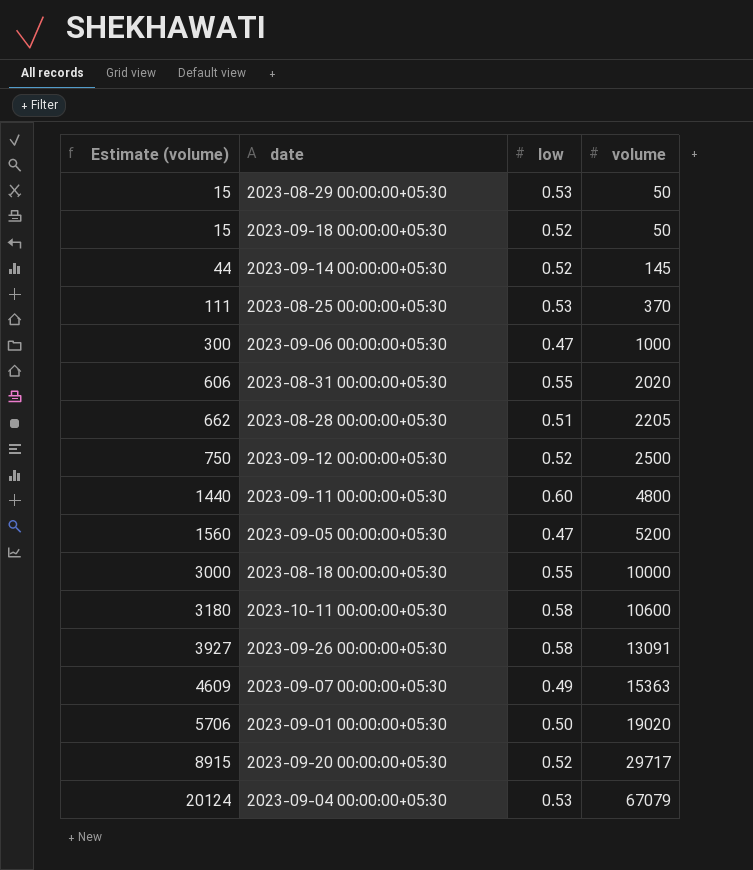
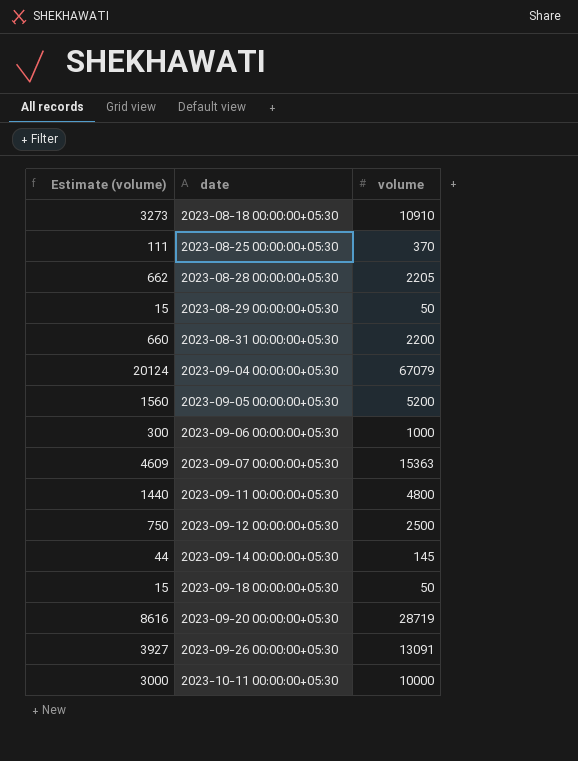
row order: Estimate (volume) ascending -> date ascending
column low | position: 3 -> none
row 2023-09-01 00:00:00+05:30: 5706 | 0.50 | 19020 -> none
2023-08-18 00:00:00+05:30 | Estimate (volume): 3000 -> 3273
2023-08-18 00:00:00+05:30 | volume: 10000 -> 10910
2023-08-31 00:00:00+05:30 | Estimate (volume): 606 -> 660
2023-08-31 00:00:00+05:30 | volume: 2020 -> 2200
2023-09-20 00:00:00+05:30 | Estimate (volume): 8915 -> 8616
2023-09-20 00:00:00+05:30 | volume: 29717 -> 28719
2023-10-11 00:00:00+05:30 | Estimate (volume): 3180 -> 3000
2023-10-11 00:00:00+05:30 | volume: 10600 -> 10000

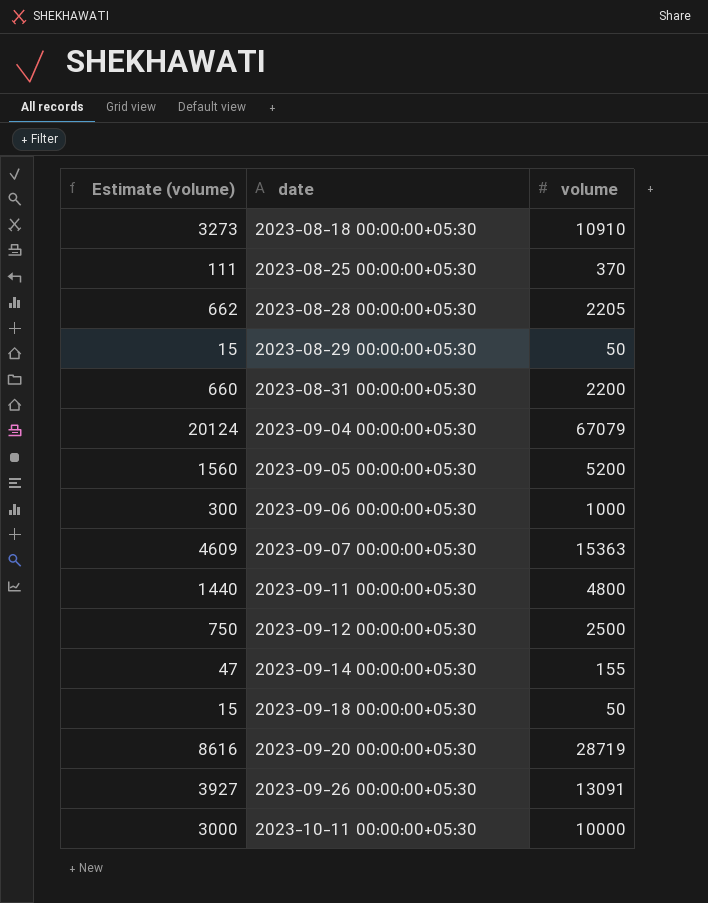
2023-09-14 00:00:00+05:30 | Estimate (volume): 44 -> 47
2023-09-14 00:00:00+05:30 | volume: 145 -> 155

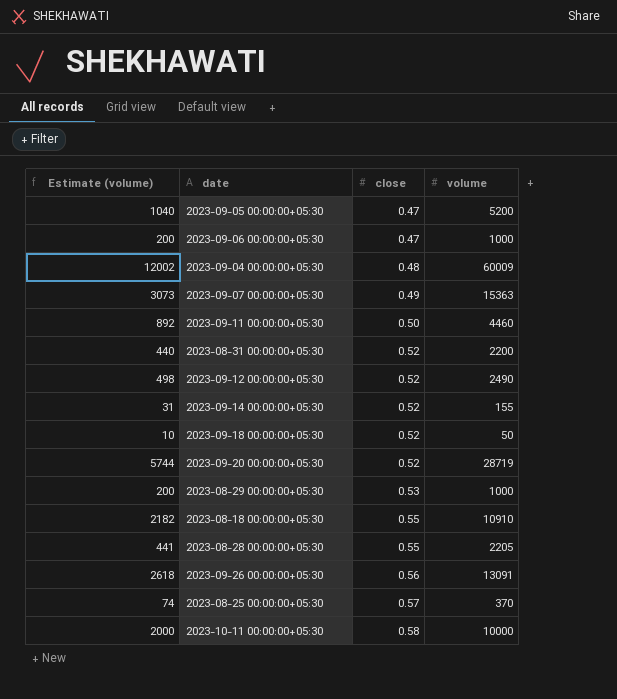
row order: date ascending -> close ascending
column Estimate (volume) | formula: [volume] * 0.3 -> [volume] * 0.2
column close | position: none -> 3
2023-09-04 00:00:00+05:30 | volume: 67079 -> 60009
2023-09-11 00:00:00+05:30 | volume: 4800 -> 4460
2023-09-12 00:00:00+05:30 | volume: 2500 -> 2490
2023-08-29 00:00:00+05:30 | volume: 50 -> 1000

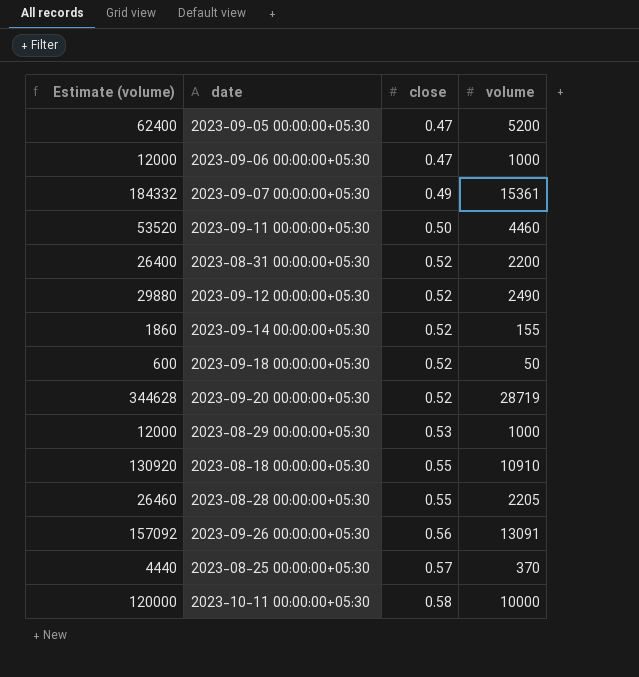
column Estimate (volume) | formula: [volume] * 0.2 -> [volume] * 12
row 2023-09-04 00:00:00+05:30: 12002 | 0.48 | 60009 -> none
2023-09-07 00:00:00+05:30 | volume: 15363 -> 15361

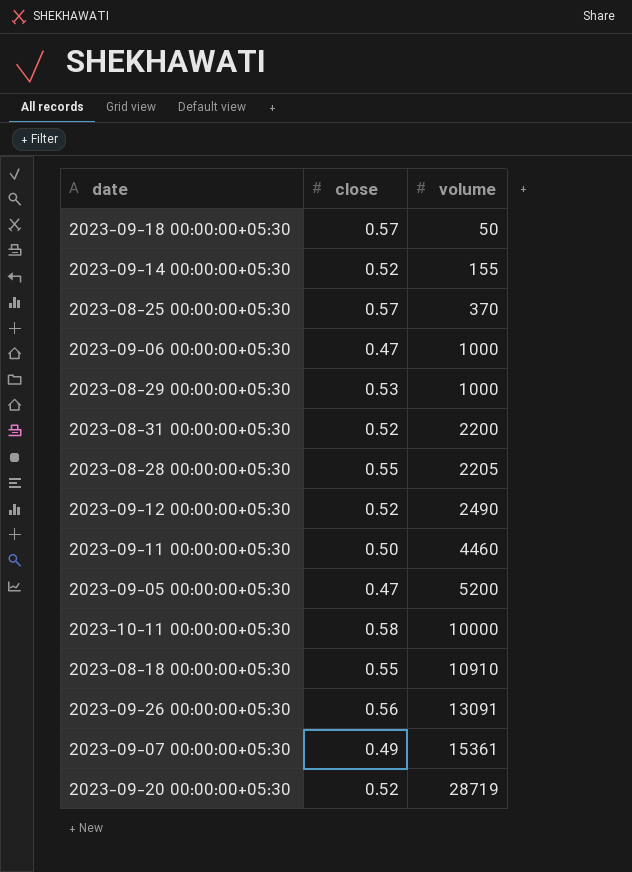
row order: close ascending -> volume ascending
column Estimate (volume) | formula: [volume] * 12 -> none
2023-09-18 00:00:00+05:30 | close: 0.52 -> 0.57

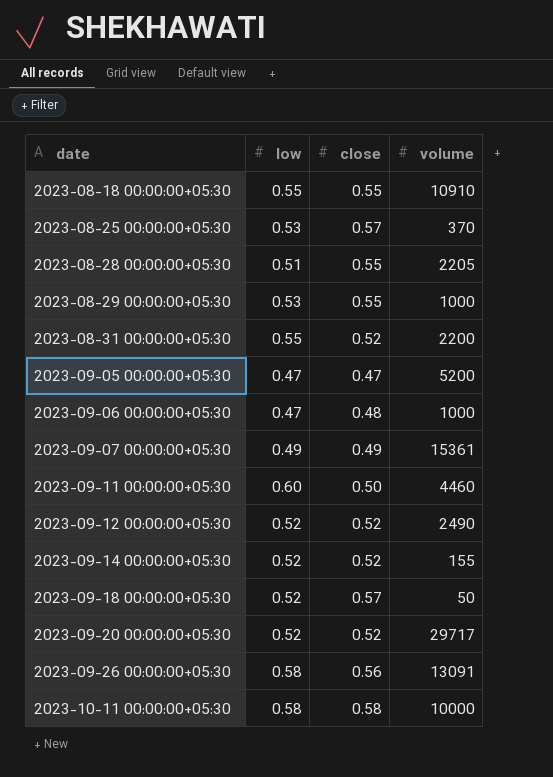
row order: volume ascending -> date ascending
column low | position: none -> 2
2023-08-29 00:00:00+05:30 | close: 0.53 -> 0.55
2023-09-06 00:00:00+05:30 | close: 0.47 -> 0.48
2023-09-20 00:00:00+05:30 | volume: 28719 -> 29717

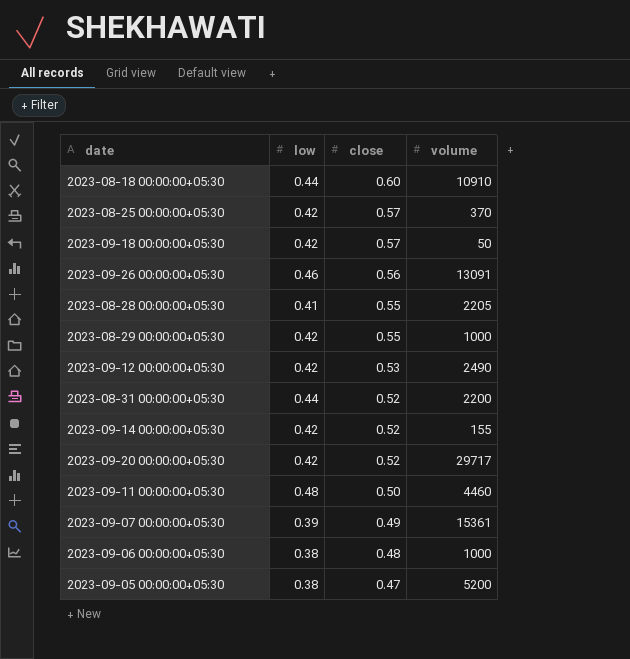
row order: date ascending -> close descending
row 2023-10-11 00:00:00+05:30: 0.58 | 0.58 | 10000 -> none
2023-08-18 00:00:00+05:30 | low: 0.55 -> 0.44
2023-08-18 00:00:00+05:30 | close: 0.55 -> 0.60
2023-08-25 00:00:00+05:30 | low: 0.53 -> 0.42
2023-09-18 00:00:00+05:30 | low: 0.52 -> 0.42
2023-09-26 00:00:00+05:30 | low: 0.58 -> 0.46
2023-08-28 00:00:00+05:30 | low: 0.51 -> 0.41
2023-08-29 00:00:00+05:30 | low: 0.53 -> 0.42
2023-09-12 00:00:00+05:30 | low: 0.52 -> 0.42
2023-09-12 00:00:00+05:30 | close: 0.52 -> 0.53
2023-08-31 00:00:00+05:30 | low: 0.55 -> 0.44
2023-09-14 00:00:00+05:30 | low: 0.52 -> 0.42
2023-09-20 00:00:00+05:30 | low: 0.52 -> 0.42
2023-09-11 00:00:00+05:30 | low: 0.60 -> 0.48
2023-09-07 00:00:00+05:30 | low: 0.49 -> 0.39
2023-09-06 00:00:00+05:30 | low: 0.47 -> 0.38
2023-09-05 00:00:00+05:30 | low: 0.47 -> 0.38

